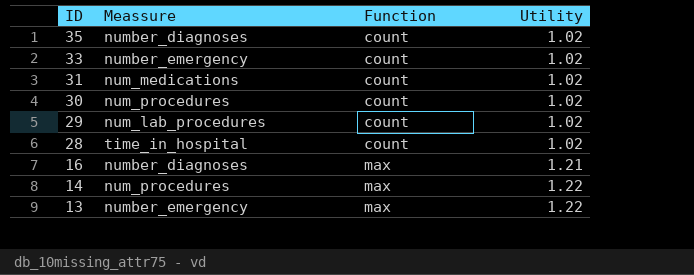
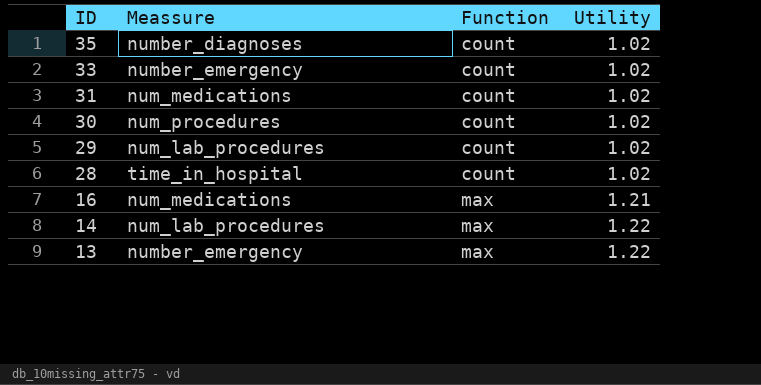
16 | Meassure: number_diagnoses -> num_medications
14 | Meassure: num_procedures -> num_lab_procedures

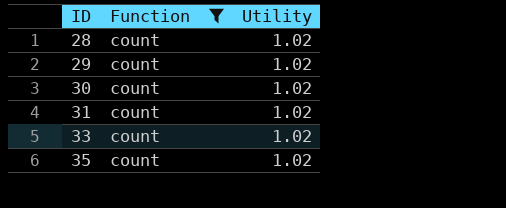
filter: none -> Function = count
row order: ID descending -> ID ascending
column Meassure | position: 2 -> none

